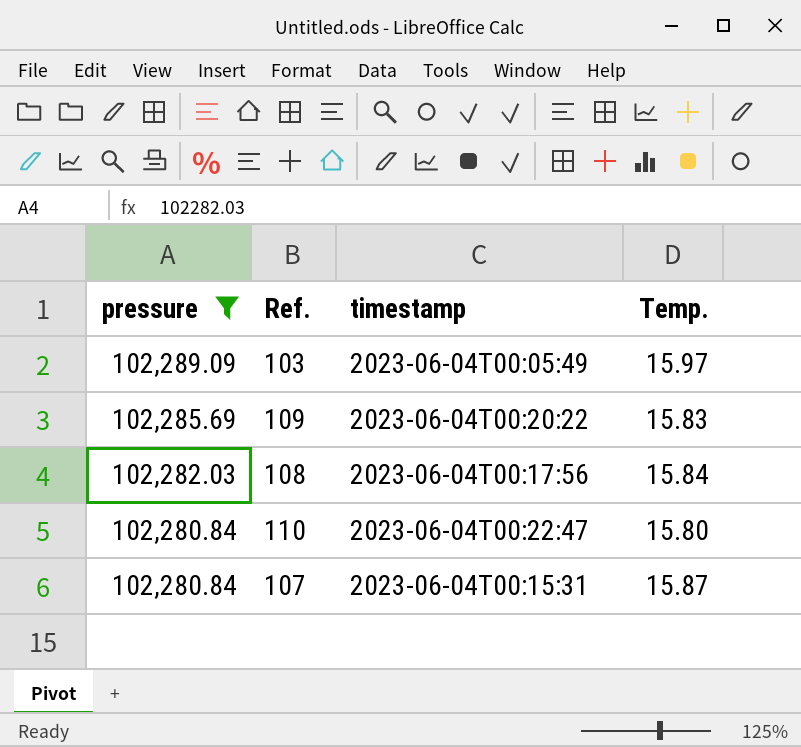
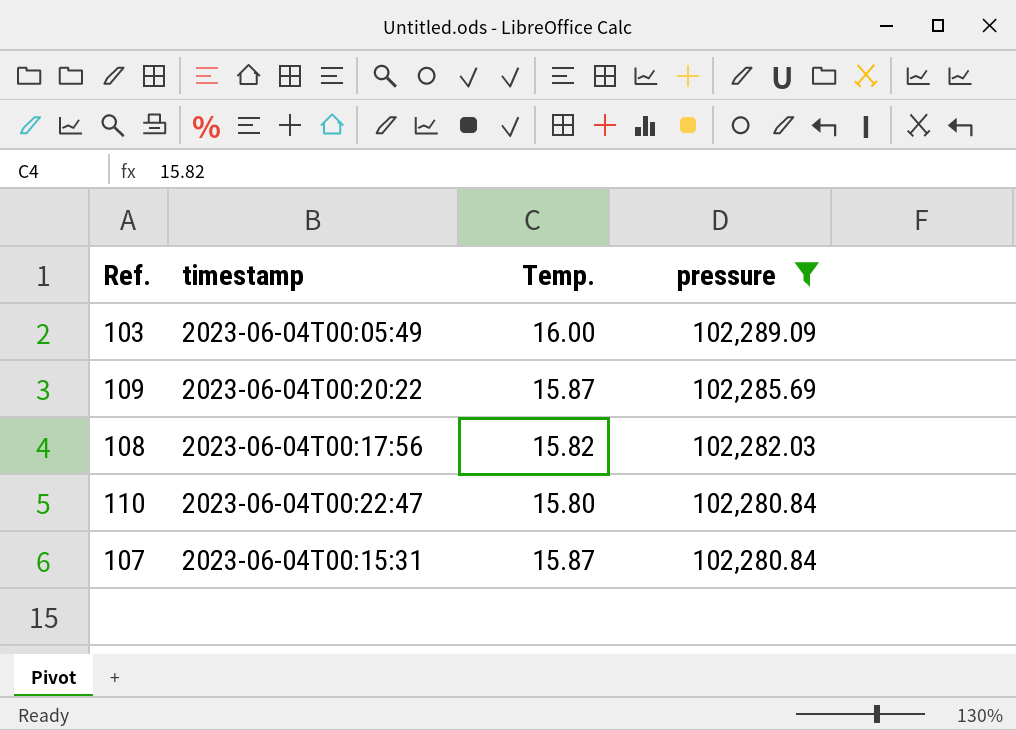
column pressure | position: 1 -> 4
103 | Temp.: 15.97 -> 16.00
109 | Temp.: 15.83 -> 15.87
108 | Temp.: 15.84 -> 15.82

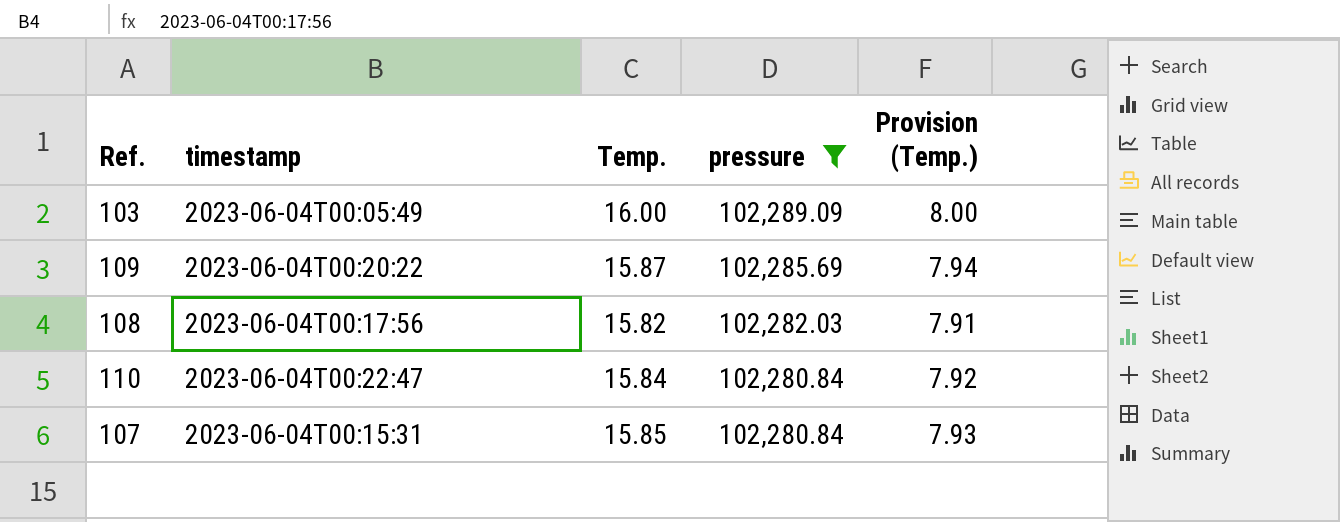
column Provision (Temp.) | formula: none -> [Temp.] * 0.5
110 | Temp.: 15.80 -> 15.84
107 | Temp.: 15.87 -> 15.85

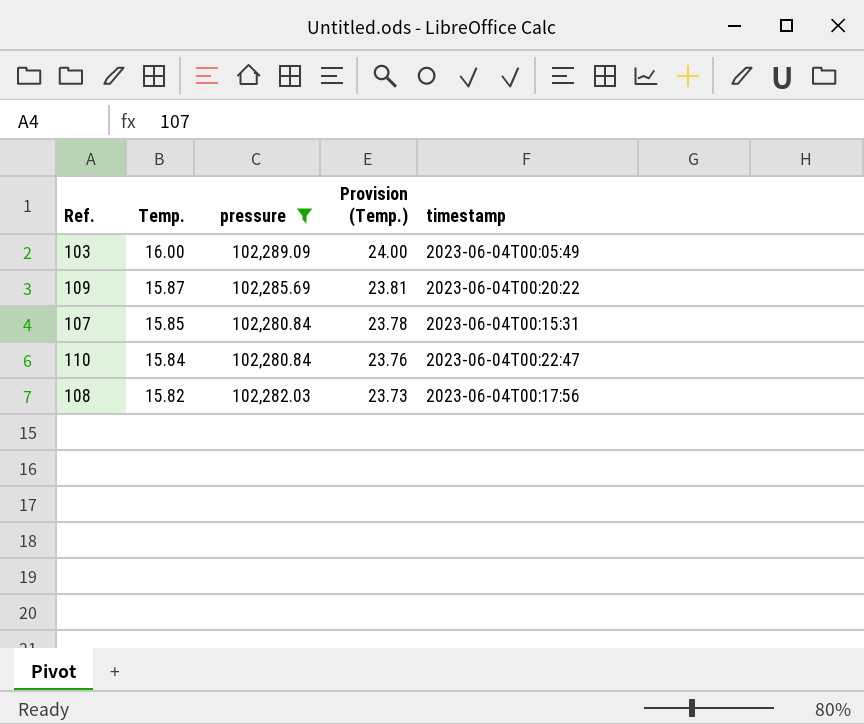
row order: pressure descending -> Temp. descending
column Provision (Temp.) | formula: [Temp.] * 0.5 -> [Temp.] * 1.5
column timestamp | position: 2 -> 5

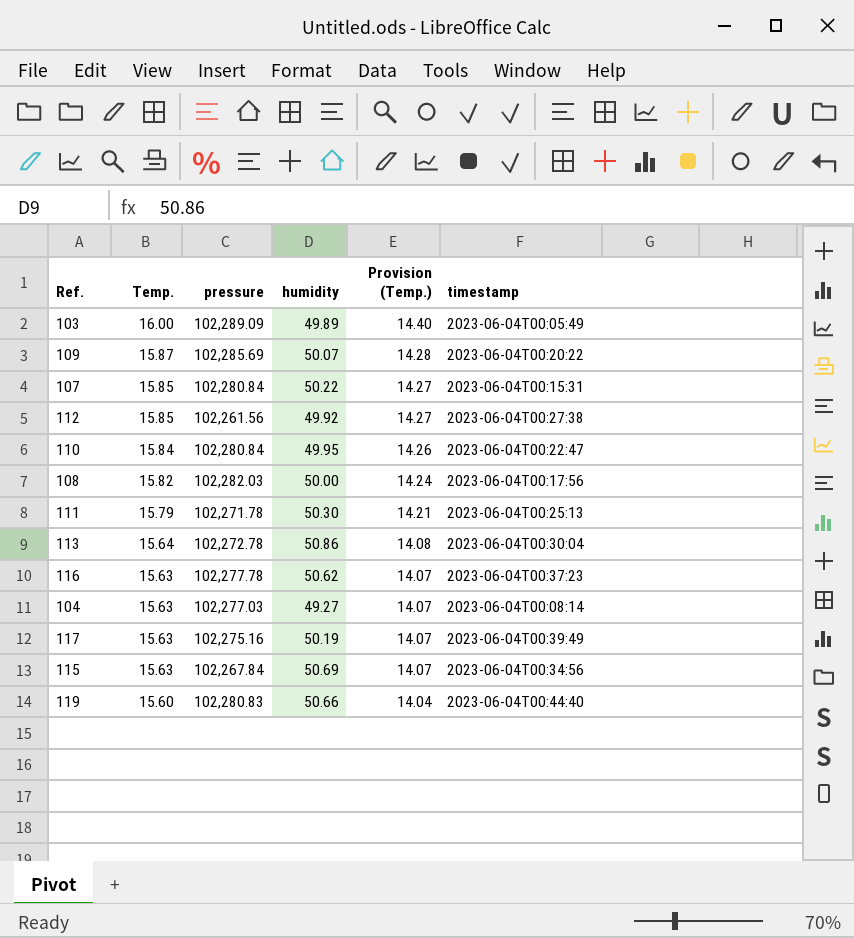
filter: pressure >= 102,280.84 -> none
column humidity | position: none -> 4
column Provision (Temp.) | formula: [Temp.] * 1.5 -> [Temp.] * 0.9

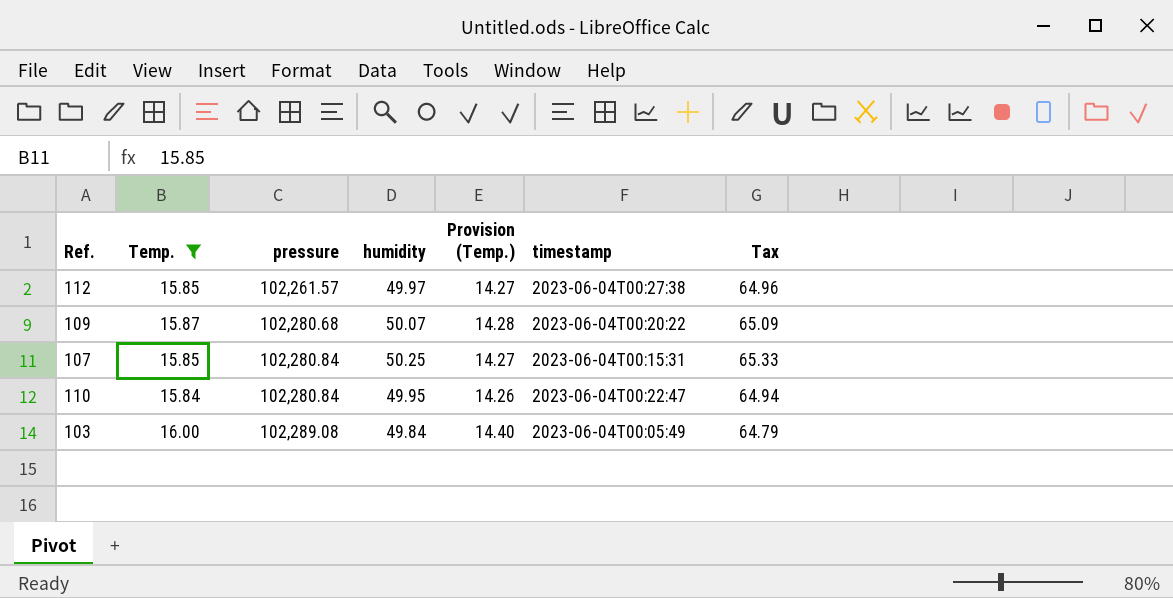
filter: none -> Temp. >= 15.84
row order: Temp. descending -> pressure ascending
column Tax | formula: none -> [humidity] * 1.3
112 | pressure: 102,261.56 -> 102,261.57
112 | humidity: 49.92 -> 49.97
109 | pressure: 102,285.69 -> 102,280.68
107 | humidity: 50.22 -> 50.25
103 | pressure: 102,289.09 -> 102,289.08
103 | humidity: 49.89 -> 49.84

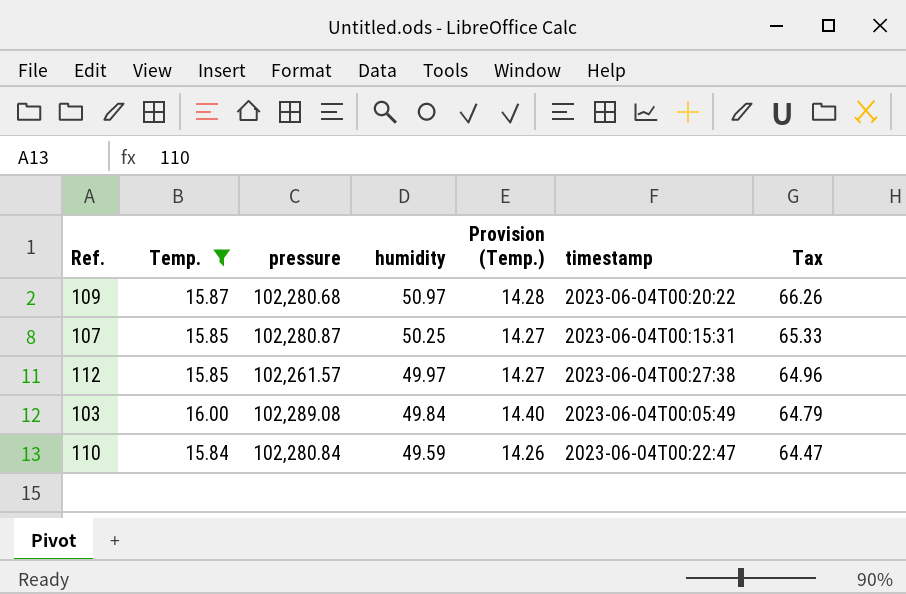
row order: pressure ascending -> humidity descending
109 | humidity: 50.07 -> 50.97
109 | Tax: 65.09 -> 66.26
107 | pressure: 102,280.84 -> 102,280.87
110 | humidity: 49.95 -> 49.59
110 | Tax: 64.94 -> 64.47

